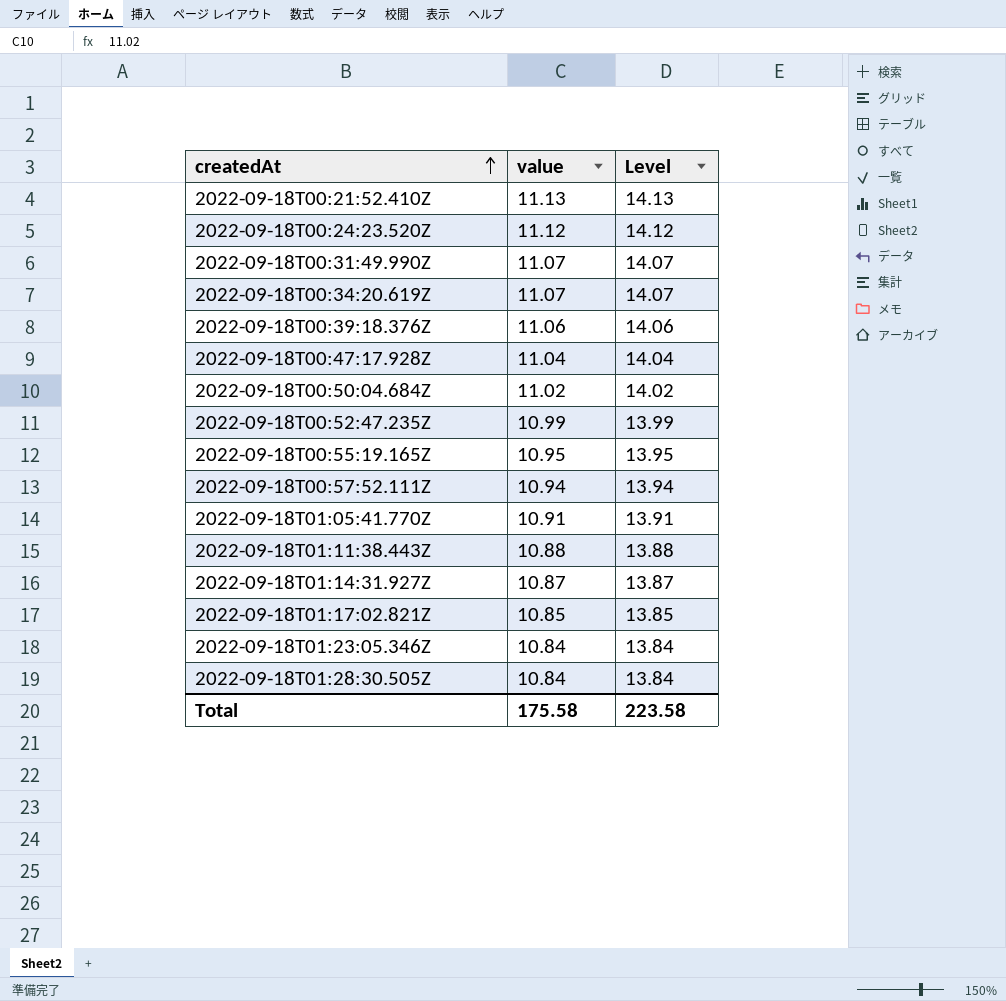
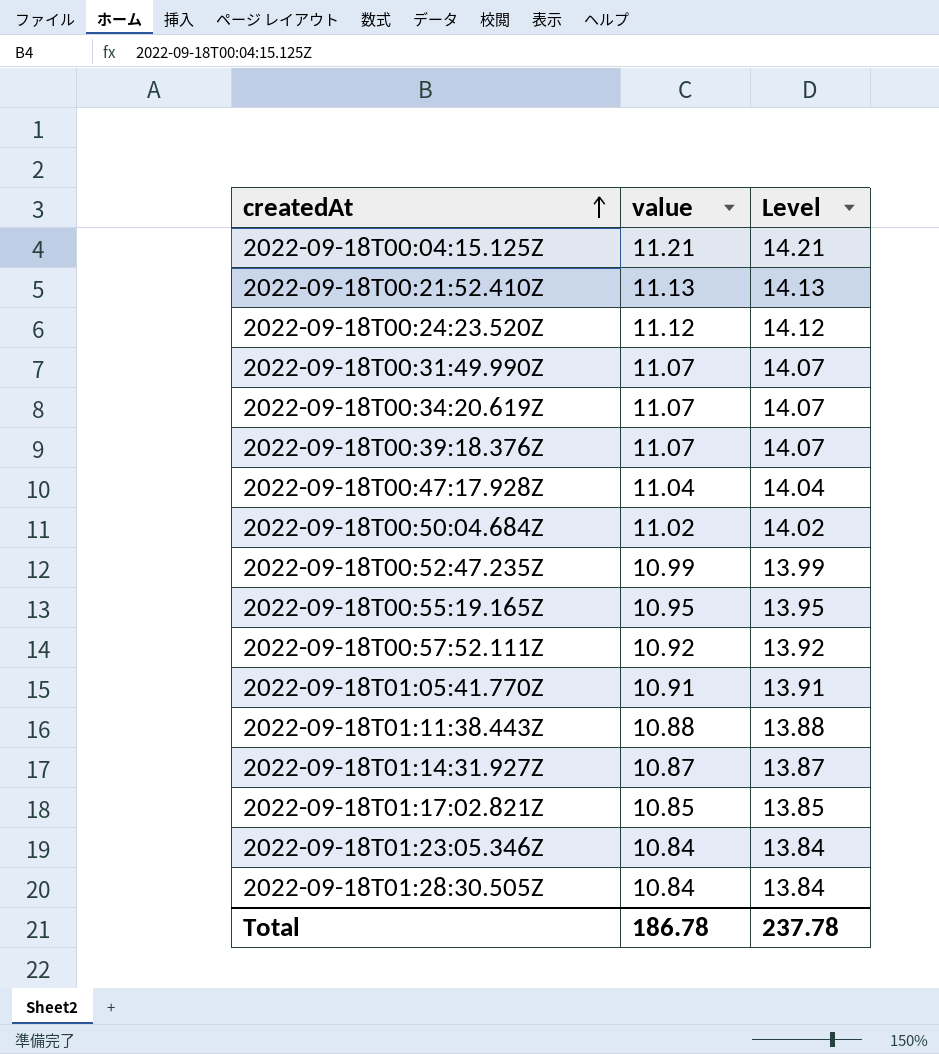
row 2022-09-18T00:04:15.125Z: none -> 11.21 | 14.21
2022-09-18T00:39:18.376Z | value: 11.06 -> 11.07
2022-09-18T00:39:18.376Z | Level: 14.06 -> 14.07
2022-09-18T00:57:52.111Z | value: 10.94 -> 10.92
2022-09-18T00:57:52.111Z | Level: 13.94 -> 13.92
Total | value: 175.58 -> 186.78
Total | Level: 223.58 -> 237.78

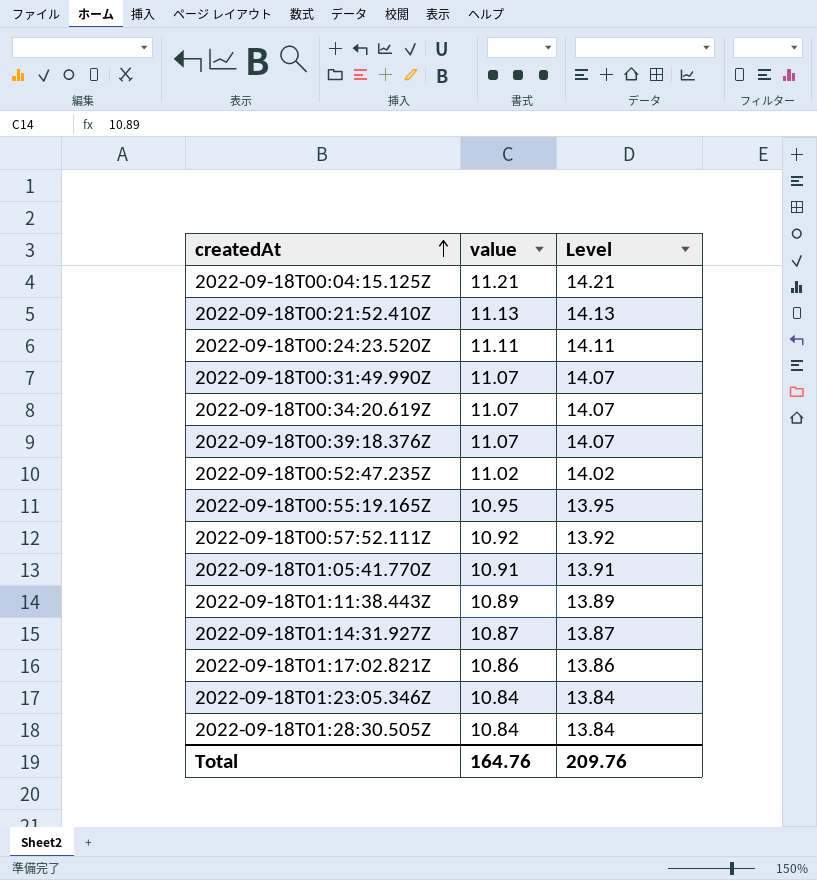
row 2022-09-18T00:47:17.928Z: 11.04 | 14.04 -> none
row 2022-09-18T00:50:04.684Z: 11.02 | 14.02 -> none
2022-09-18T00:24:23.520Z | value: 11.12 -> 11.11
2022-09-18T00:24:23.520Z | Level: 14.12 -> 14.11
2022-09-18T00:52:47.235Z | value: 10.99 -> 11.02
2022-09-18T00:52:47.235Z | Level: 13.99 -> 14.02
2022-09-18T01:11:38.443Z | value: 10.88 -> 10.89
2022-09-18T01:11:38.443Z | Level: 13.88 -> 13.89
2022-09-18T01:17:02.821Z | value: 10.85 -> 10.86
2022-09-18T01:17:02.821Z | Level: 13.85 -> 13.86
Total | value: 186.78 -> 164.76
Total | Level: 237.78 -> 209.76

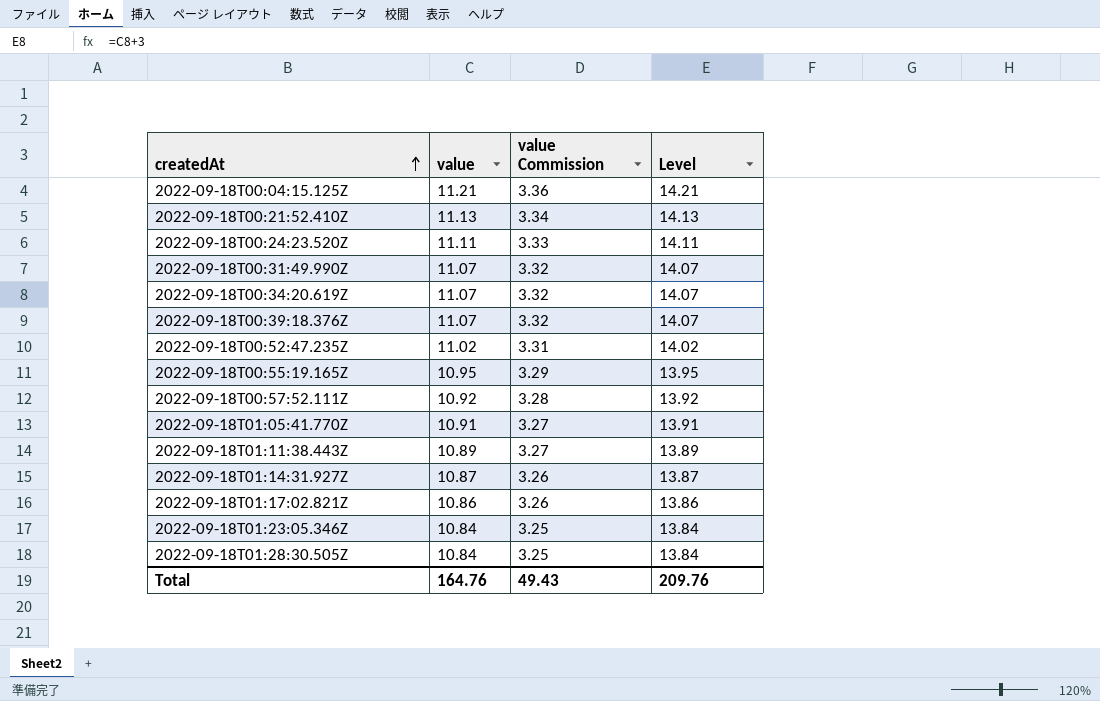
column value Commission | formula: none -> [value] * 0.3

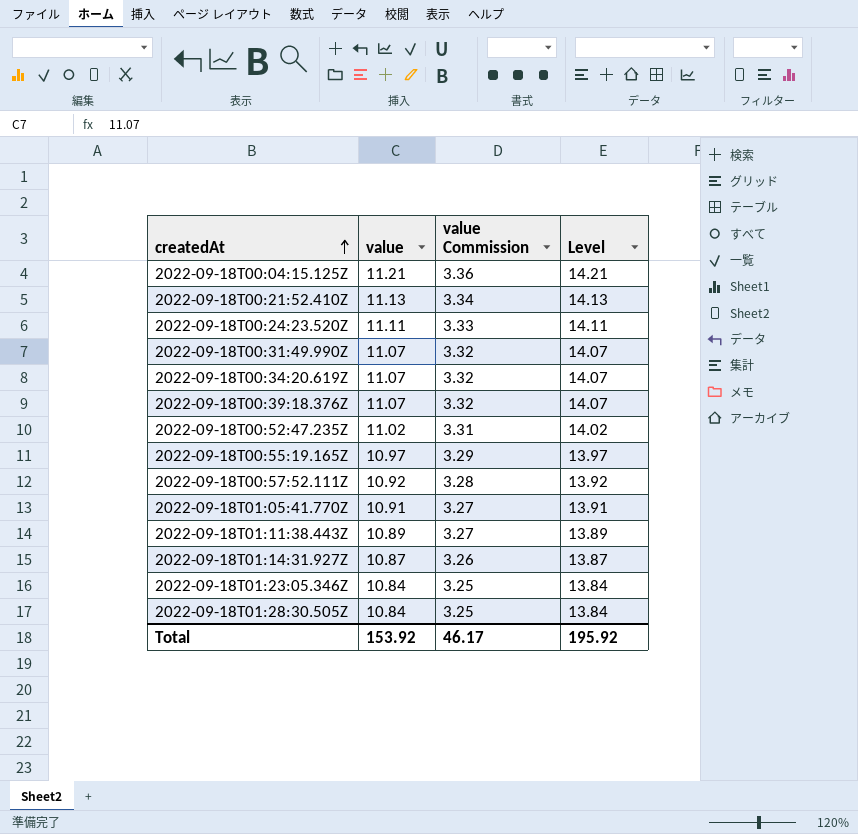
row 2022-09-18T01:17:02.821Z: 10.86 | 3.26 | 13.86 -> none
2022-09-18T00:55:19.165Z | value: 10.95 -> 10.97
2022-09-18T00:55:19.165Z | Level: 13.95 -> 13.97
Total | value: 164.76 -> 153.92
Total | value Commission: 49.43 -> 46.17
Total | Level: 209.76 -> 195.92

